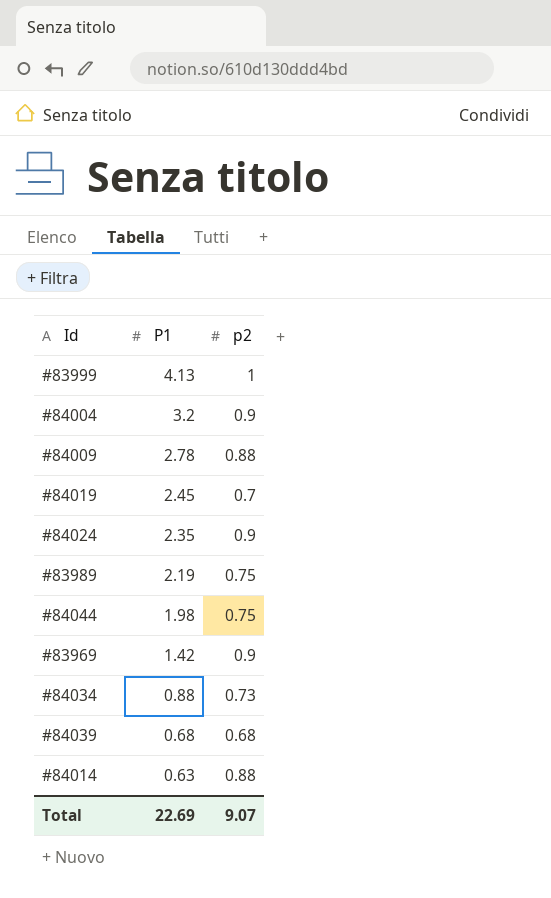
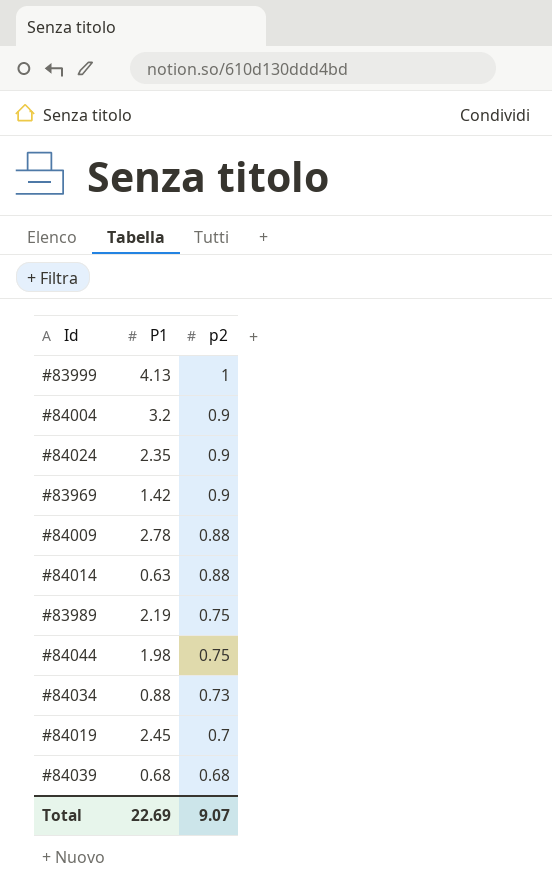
row order: P1 descending -> p2 descending

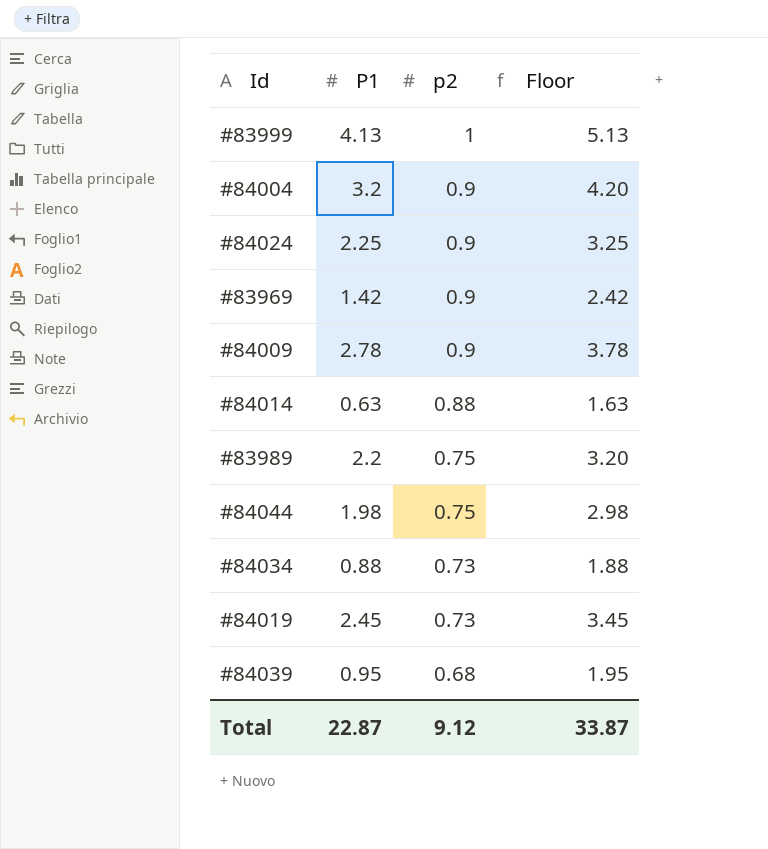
column Floor | formula: none -> [P1] + 1
#84024 | P1: 2.35 -> 2.25
#84009 | p2: 0.88 -> 0.9
#83989 | P1: 2.19 -> 2.2
#84019 | p2: 0.7 -> 0.73
#84039 | P1: 0.68 -> 0.95
Total | P1: 22.69 -> 22.87
Total | p2: 9.07 -> 9.12

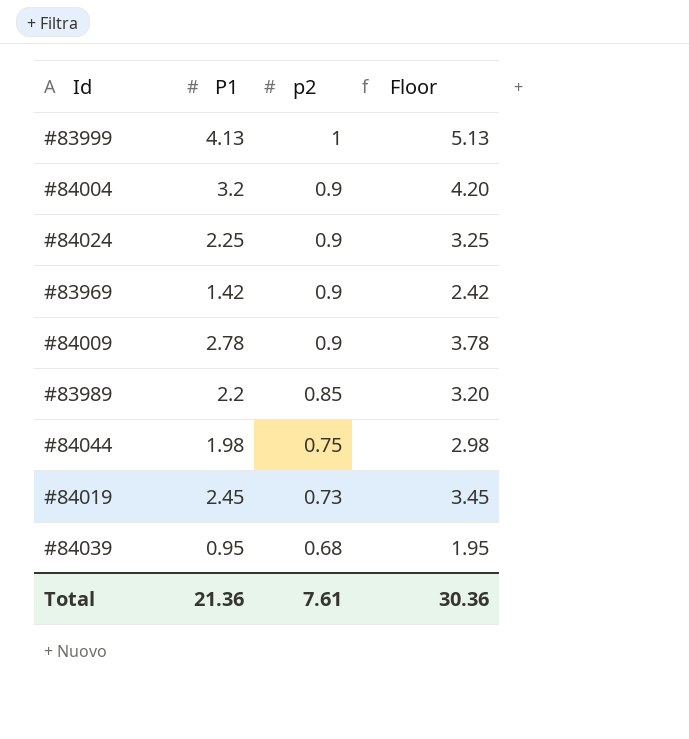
row #84014: 0.63 | 0.88 | 1.63 -> none
row #84034: 0.88 | 0.73 | 1.88 -> none
#83989 | p2: 0.75 -> 0.85
Total | P1: 22.87 -> 21.36
Total | p2: 9.12 -> 7.61
Total | Floor: 33.87 -> 30.36

